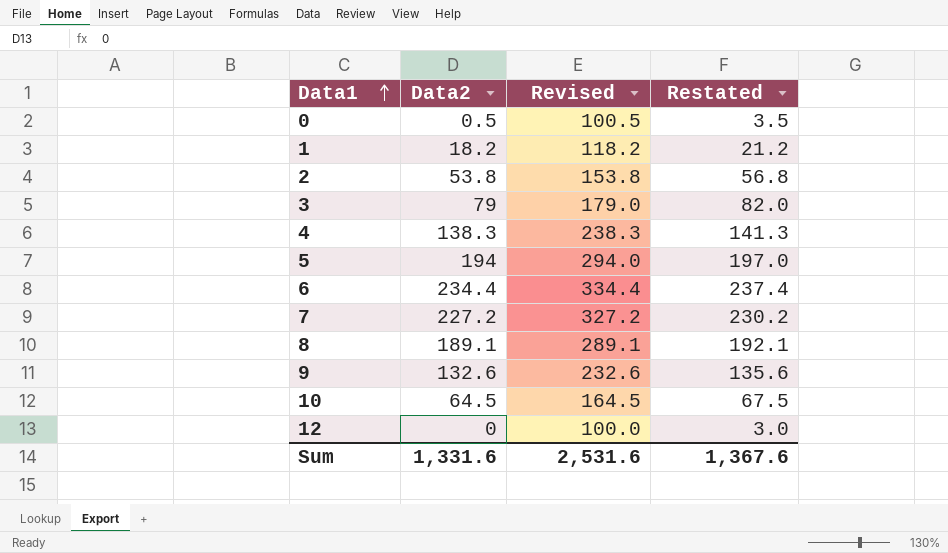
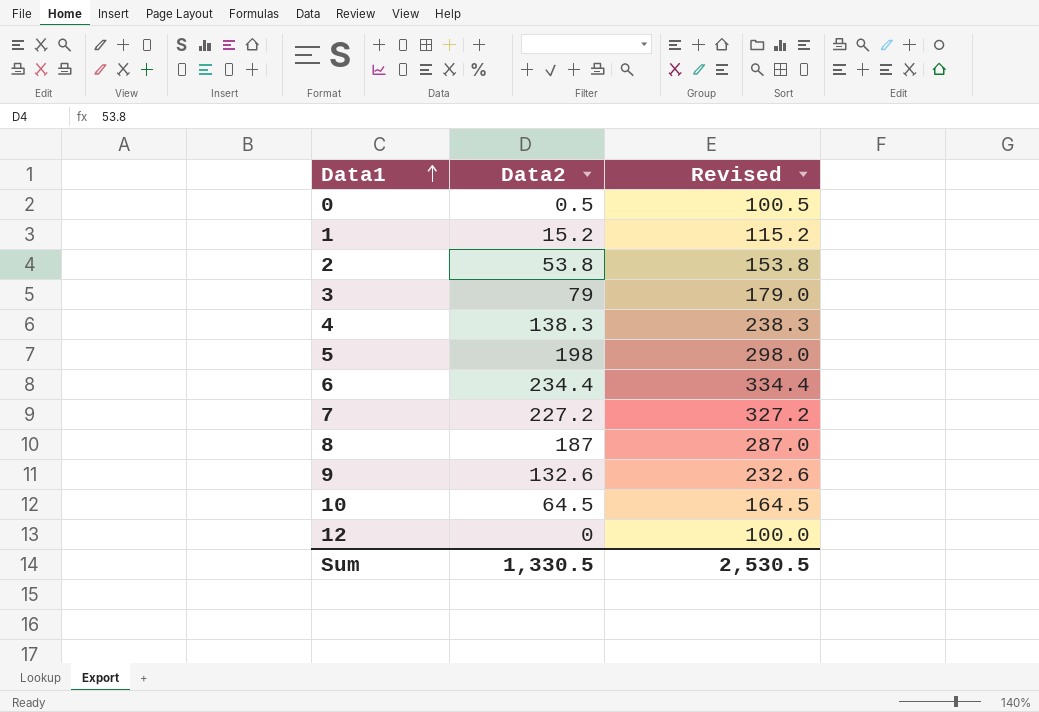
column Restated | formula: [Data2] + 3 -> none
1 | Data2: 18.2 -> 15.2
1 | Revised: 118.2 -> 115.2
5 | Data2: 194 -> 198
5 | Revised: 294.0 -> 298.0
8 | Data2: 189.1 -> 187
8 | Revised: 289.1 -> 287.0
Sum | Data2: 1,331.6 -> 1,330.5
Sum | Revised: 2,531.6 -> 2,530.5

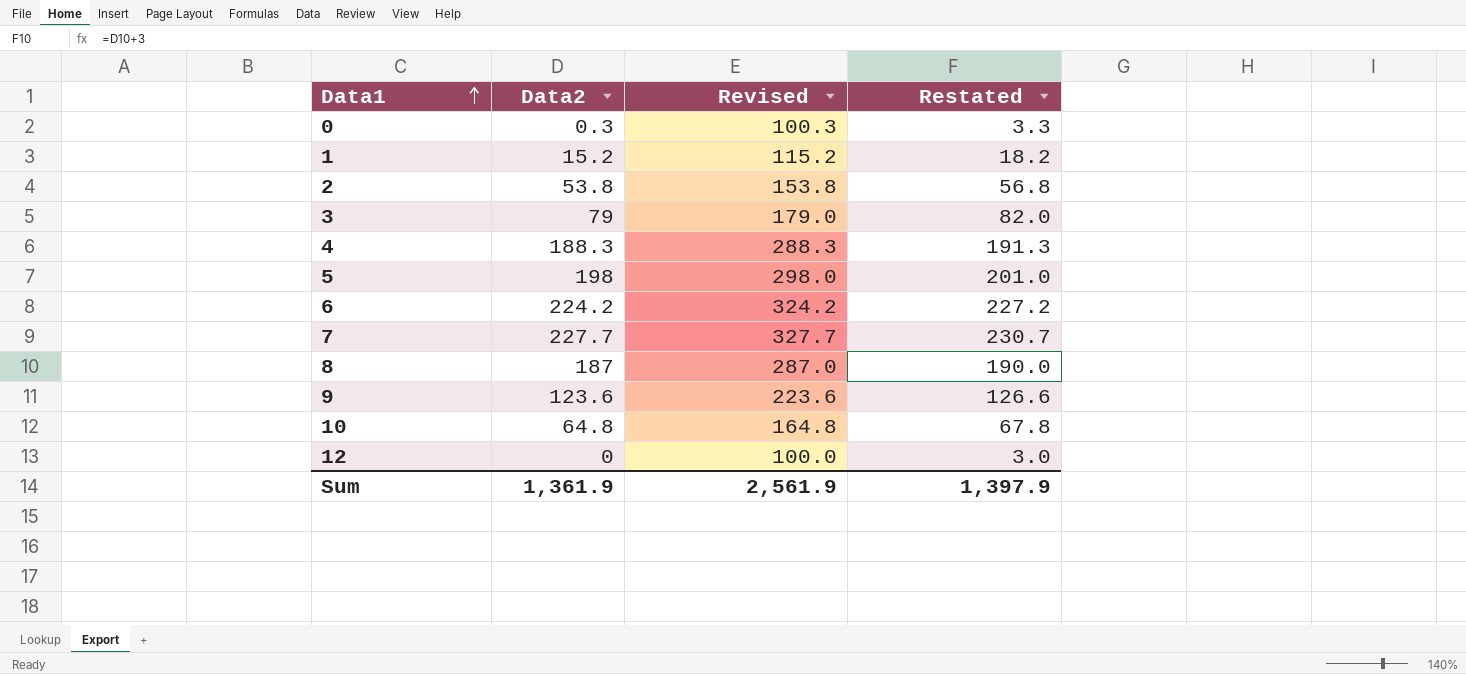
column Restated | formula: none -> [Data2] + 3
0 | Data2: 0.5 -> 0.3
0 | Revised: 100.5 -> 100.3
4 | Data2: 138.3 -> 188.3
4 | Revised: 238.3 -> 288.3
6 | Data2: 234.4 -> 224.2
6 | Revised: 334.4 -> 324.2
7 | Data2: 227.2 -> 227.7
7 | Revised: 327.2 -> 327.7
9 | Data2: 132.6 -> 123.6
9 | Revised: 232.6 -> 223.6
10 | Data2: 64.5 -> 64.8
10 | Revised: 164.5 -> 164.8
Sum | Data2: 1,330.5 -> 1,361.9
Sum | Revised: 2,530.5 -> 2,561.9

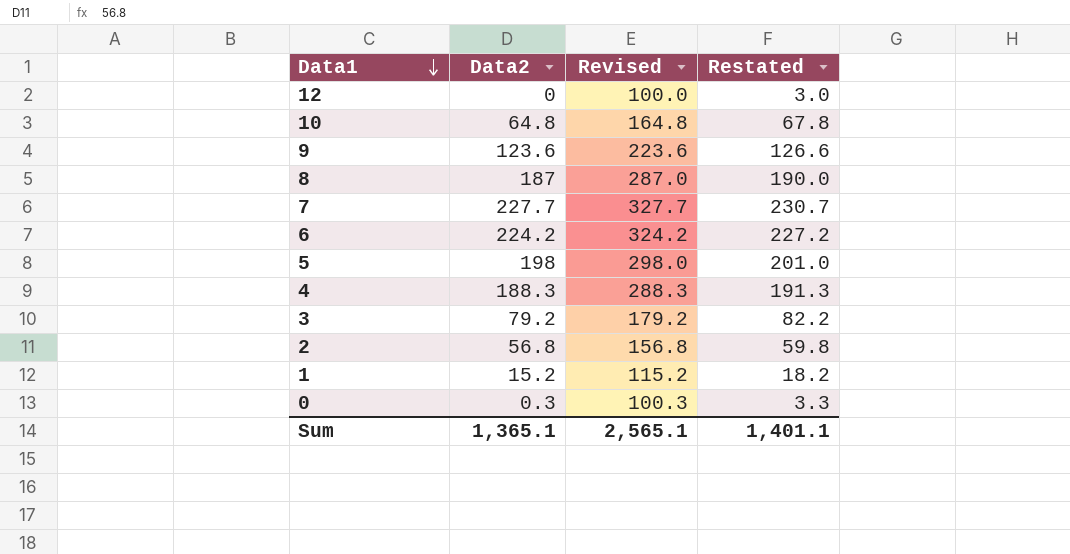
row order: Data1 ascending -> Data1 descending
3 | Data2: 79 -> 79.2
3 | Revised: 179.0 -> 179.2
3 | Restated: 82.0 -> 82.2
2 | Data2: 53.8 -> 56.8
2 | Revised: 153.8 -> 156.8
2 | Restated: 56.8 -> 59.8
Sum | Data2: 1,361.9 -> 1,365.1
Sum | Revised: 2,561.9 -> 2,565.1
Sum | Restated: 1,397.9 -> 1,401.1

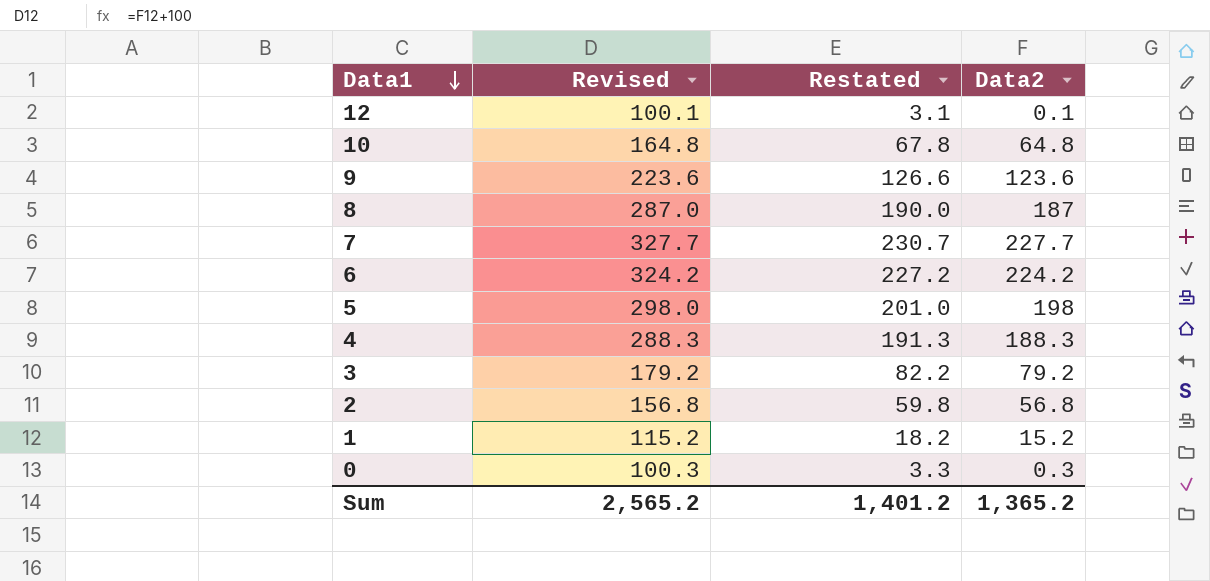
column Data2 | position: 2 -> 4
12 | Revised: 100.0 -> 100.1
12 | Restated: 3.0 -> 3.1
12 | Data2: 0 -> 0.1
Sum | Revised: 2,565.1 -> 2,565.2
Sum | Restated: 1,401.1 -> 1,401.2
Sum | Data2: 1,365.1 -> 1,365.2

